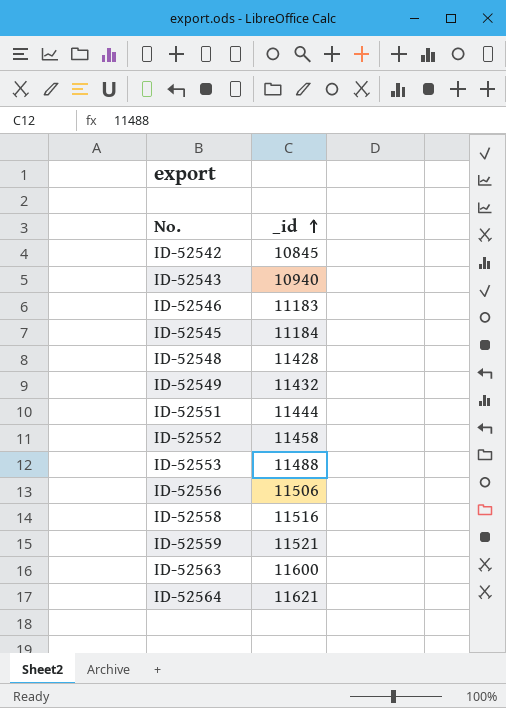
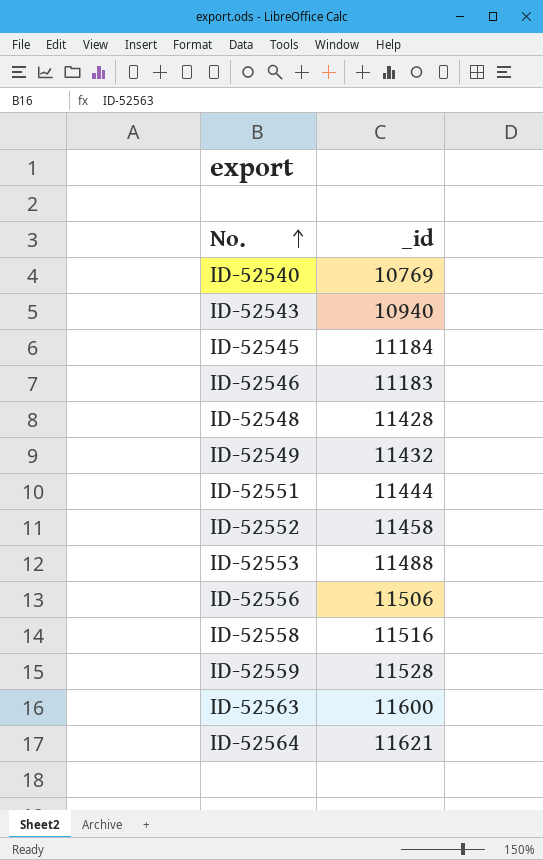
row order: _id ascending -> No. ascending
row ID-52542: 10845 -> none
row ID-52540: none -> 10769
ID-52559 | _id: 11521 -> 11528

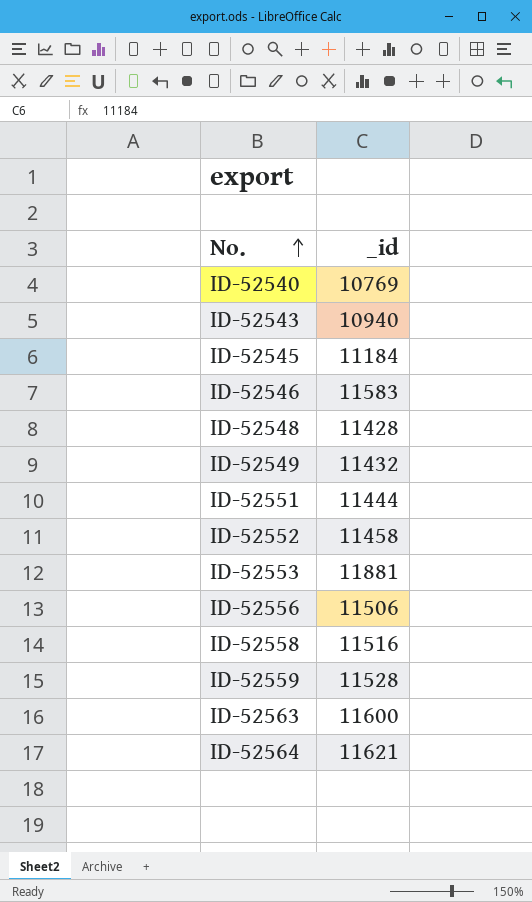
ID-52546 | _id: 11183 -> 11583
ID-52553 | _id: 11488 -> 11881

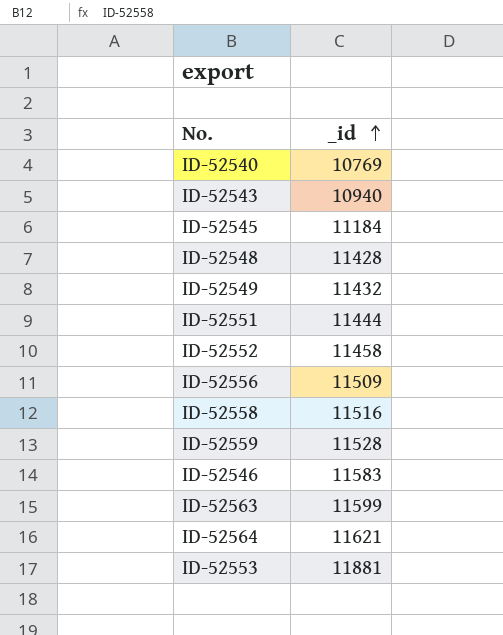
row order: No. ascending -> _id ascending
ID-52556 | _id: 11506 -> 11509
ID-52563 | _id: 11600 -> 11599

